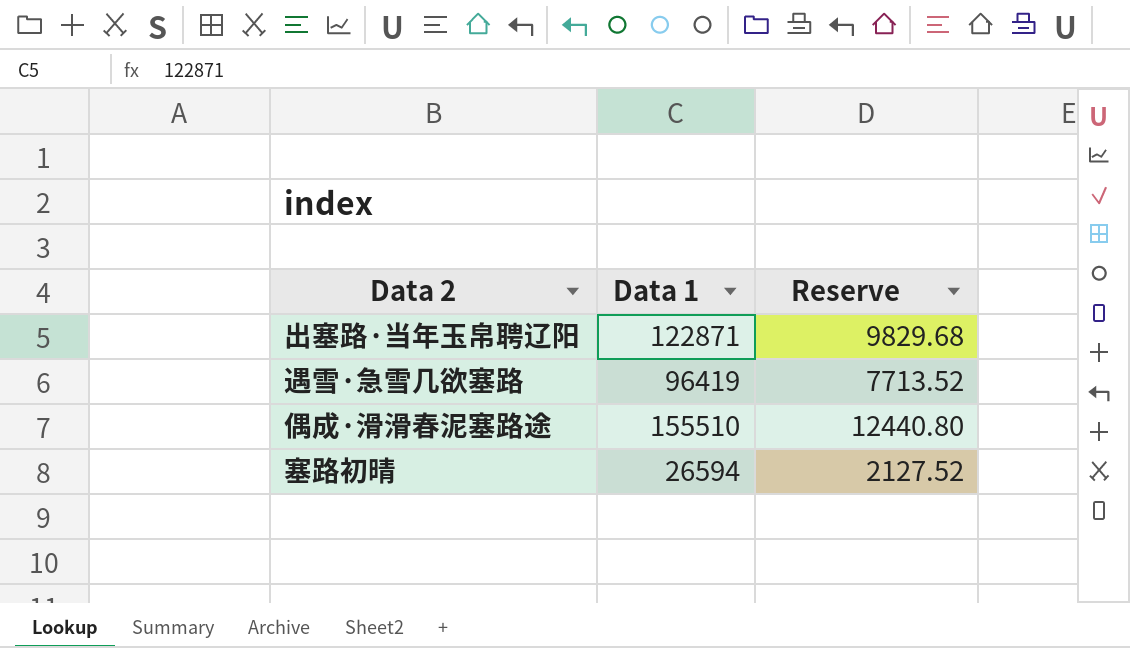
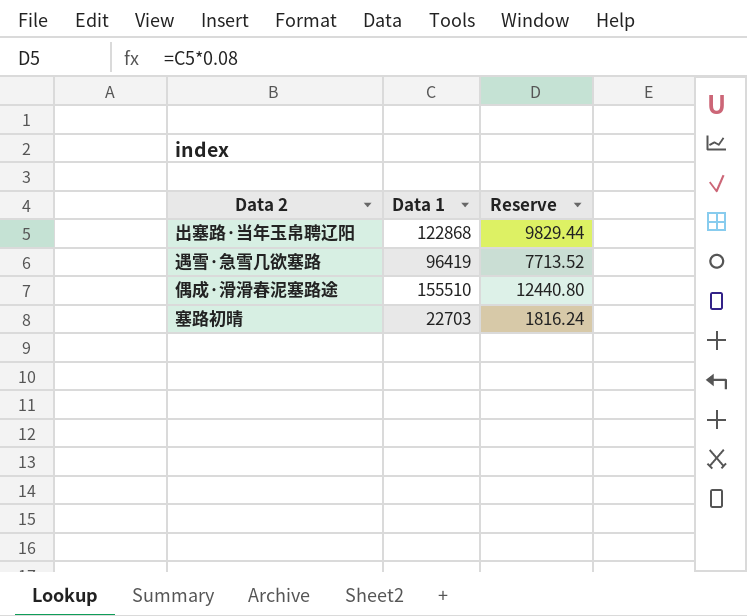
出塞路·当年玉帛聘辽阳 | Data 1: 122871 -> 122868
出塞路·当年玉帛聘辽阳 | Reserve: 9829.68 -> 9829.44
塞路初晴 | Data 1: 26594 -> 22703
塞路初晴 | Reserve: 2127.52 -> 1816.24

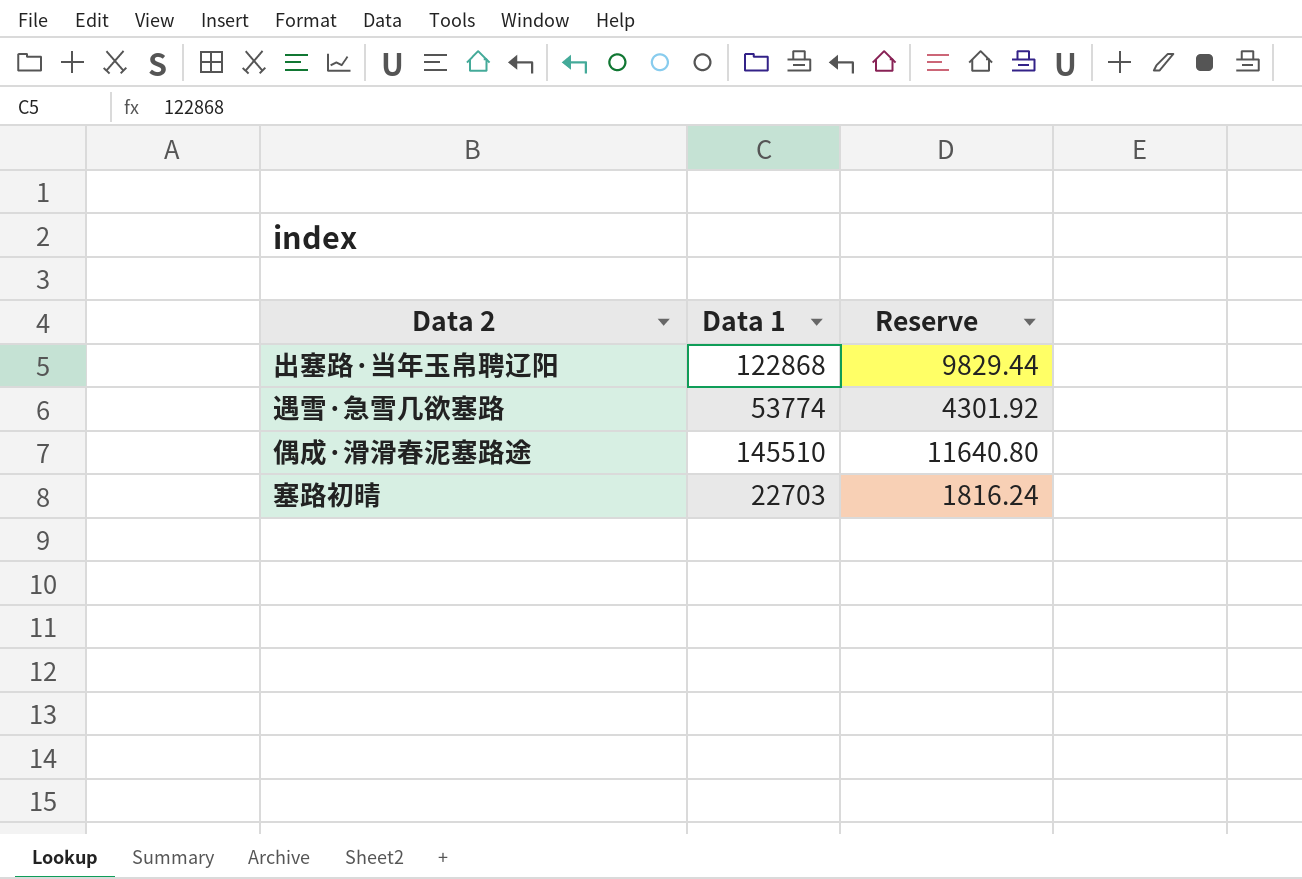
遇雪·急雪几欲塞路 | Data 1: 96419 -> 53774
遇雪·急雪几欲塞路 | Reserve: 7713.52 -> 4301.92
偶成·滑滑春泥塞路途 | Data 1: 155510 -> 145510
偶成·滑滑春泥塞路途 | Reserve: 12440.80 -> 11640.80

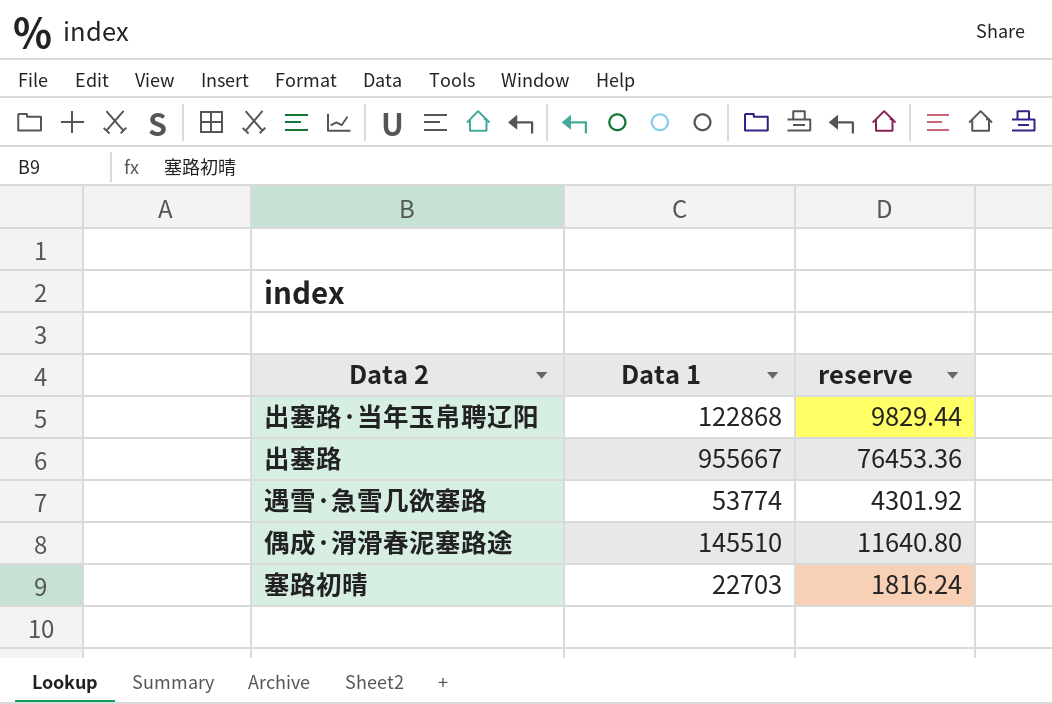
column name: Reserve -> reserve
row 出塞路: none -> 955667 | 76453.36

